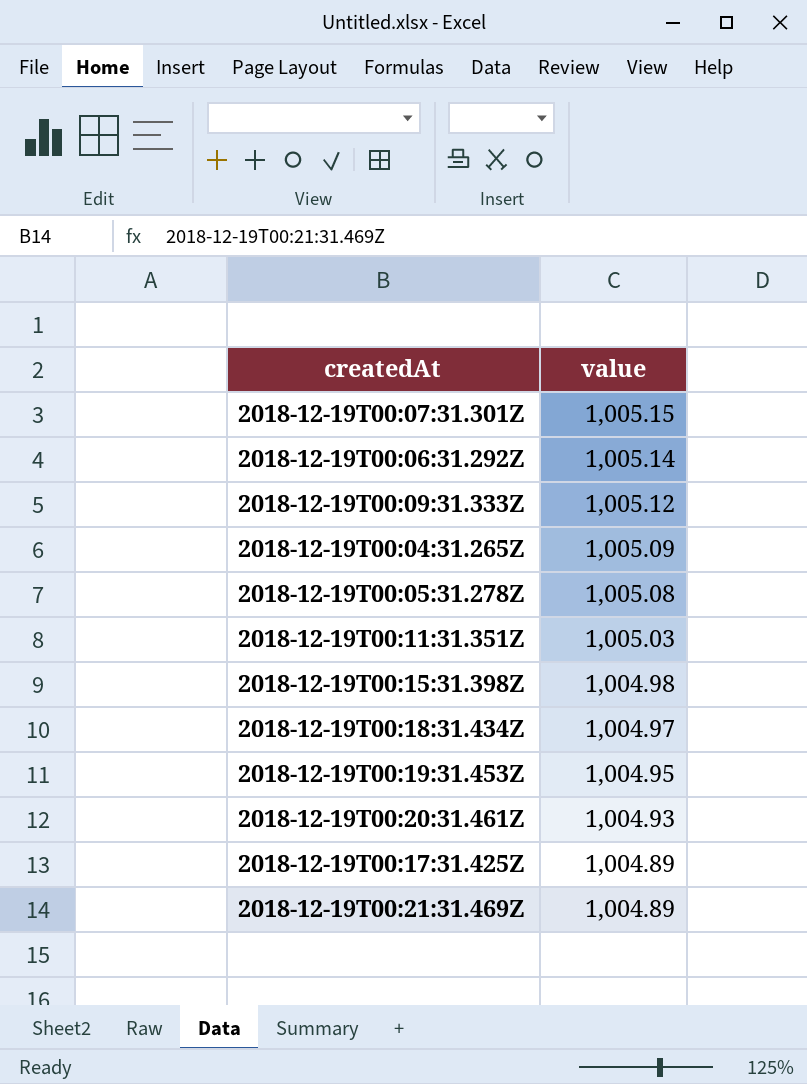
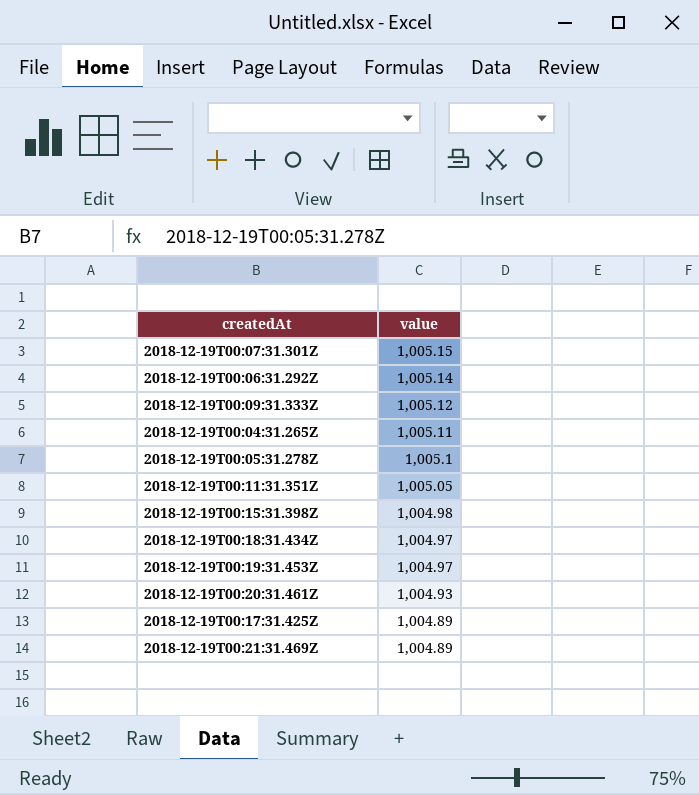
2018-12-19T00:04:31.265Z | value: 1,005.09 -> 1,005.11
2018-12-19T00:05:31.278Z | value: 1,005.08 -> 1,005.1
2018-12-19T00:11:31.351Z | value: 1,005.03 -> 1,005.05
2018-12-19T00:19:31.453Z | value: 1,004.95 -> 1,004.97

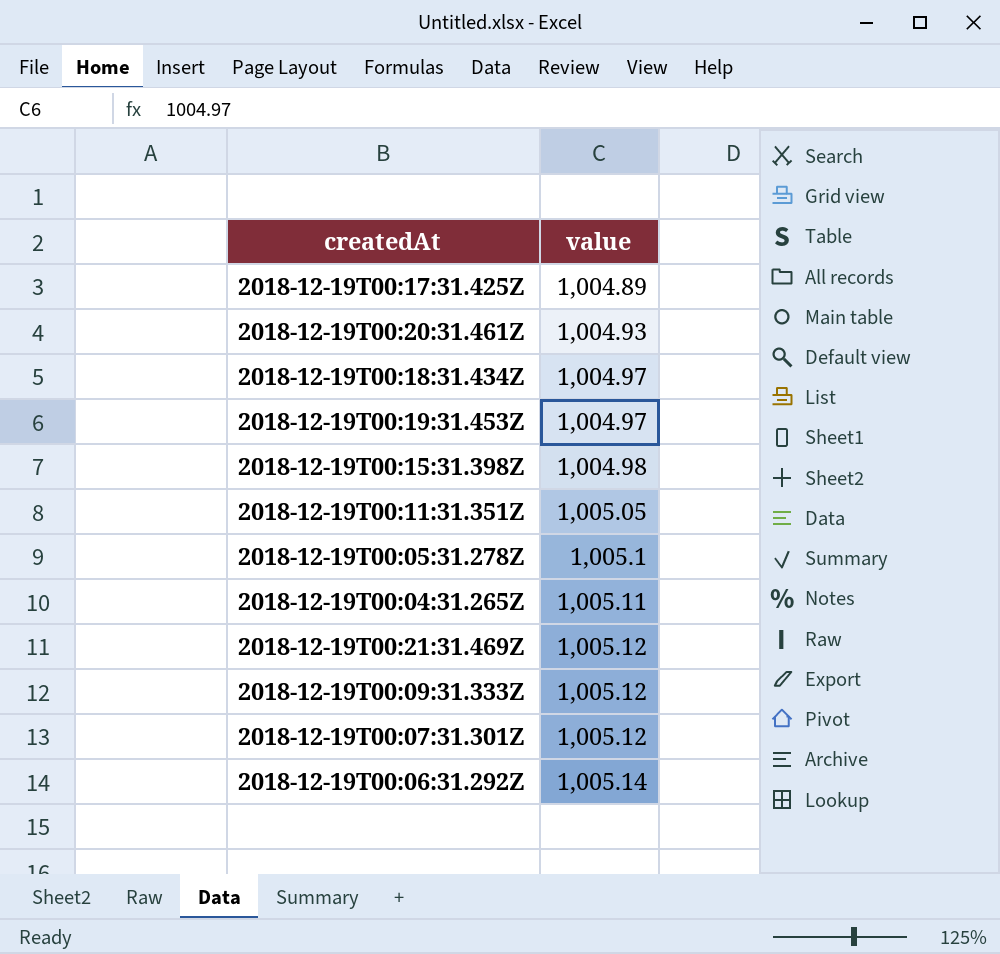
row order: value descending -> value ascending
2018-12-19T00:21:31.469Z | value: 1,004.89 -> 1,005.12
2018-12-19T00:07:31.301Z | value: 1,005.15 -> 1,005.12

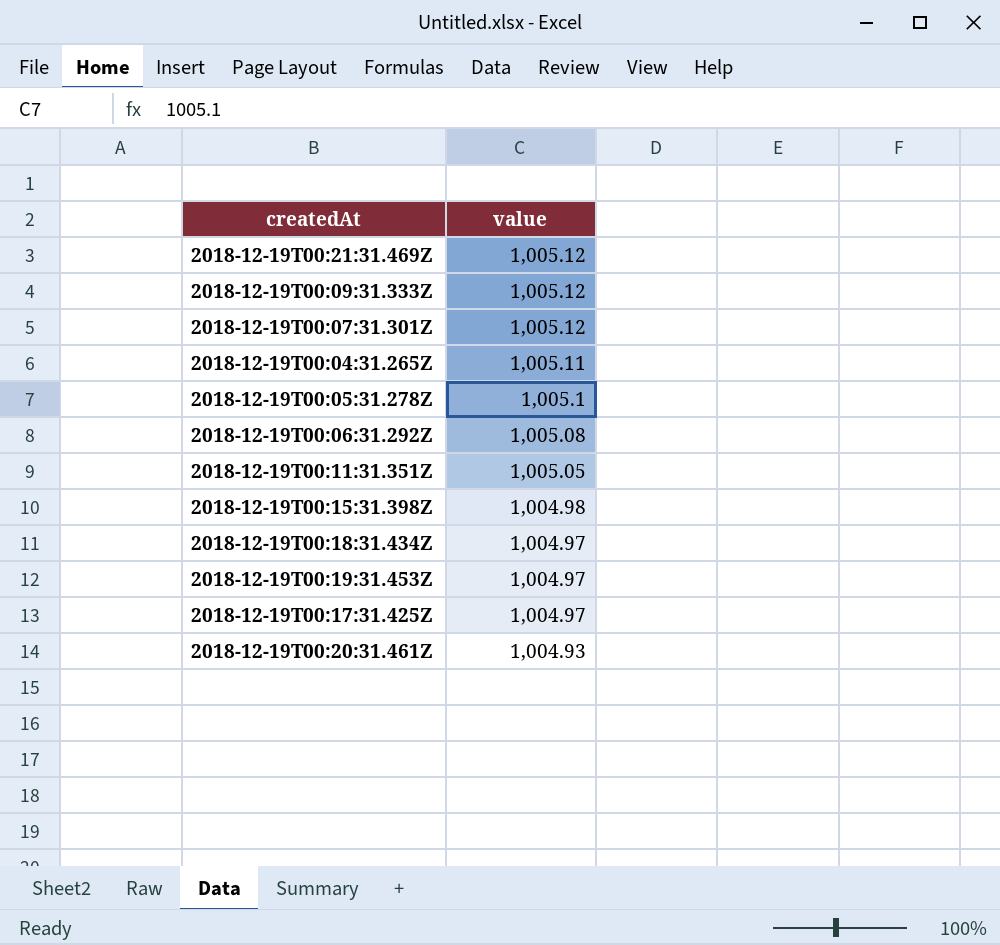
row order: value ascending -> value descending
2018-12-19T00:06:31.292Z | value: 1,005.14 -> 1,005.08
2018-12-19T00:17:31.425Z | value: 1,004.89 -> 1,004.97

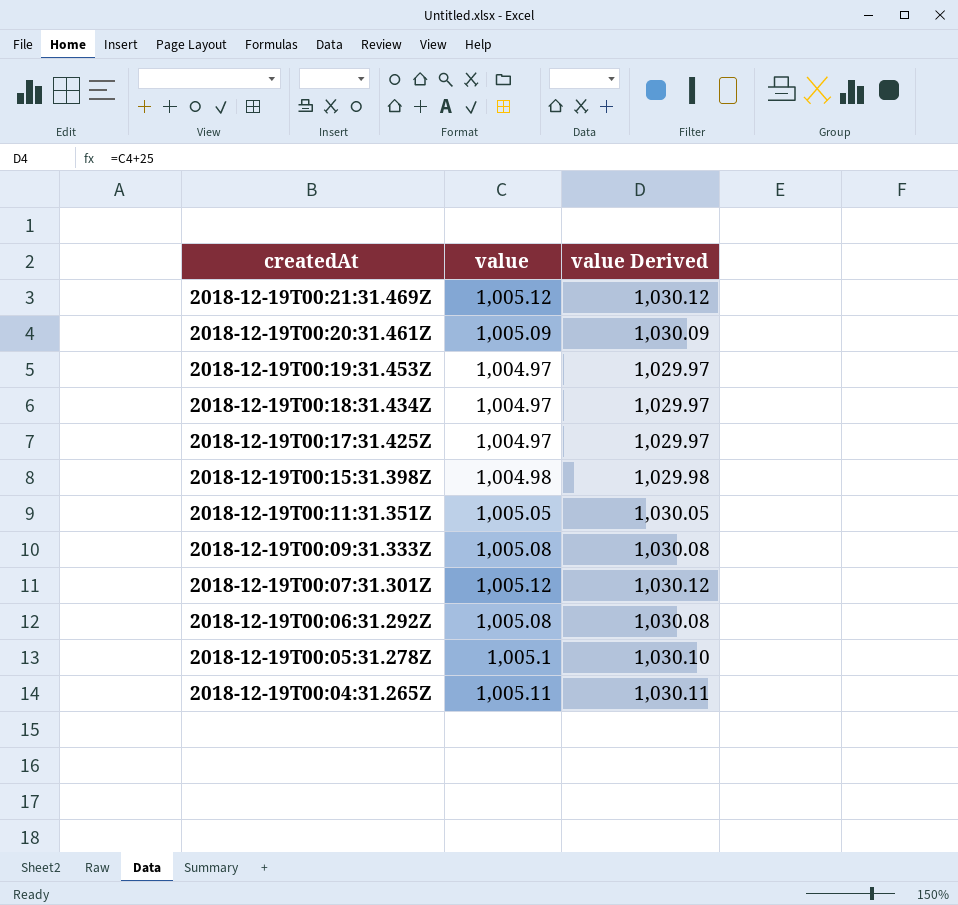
row order: value descending -> createdAt descending
column value Derived | formula: none -> [value] + 25
2018-12-19T00:20:31.461Z | value: 1,004.93 -> 1,005.09
2018-12-19T00:09:31.333Z | value: 1,005.12 -> 1,005.08

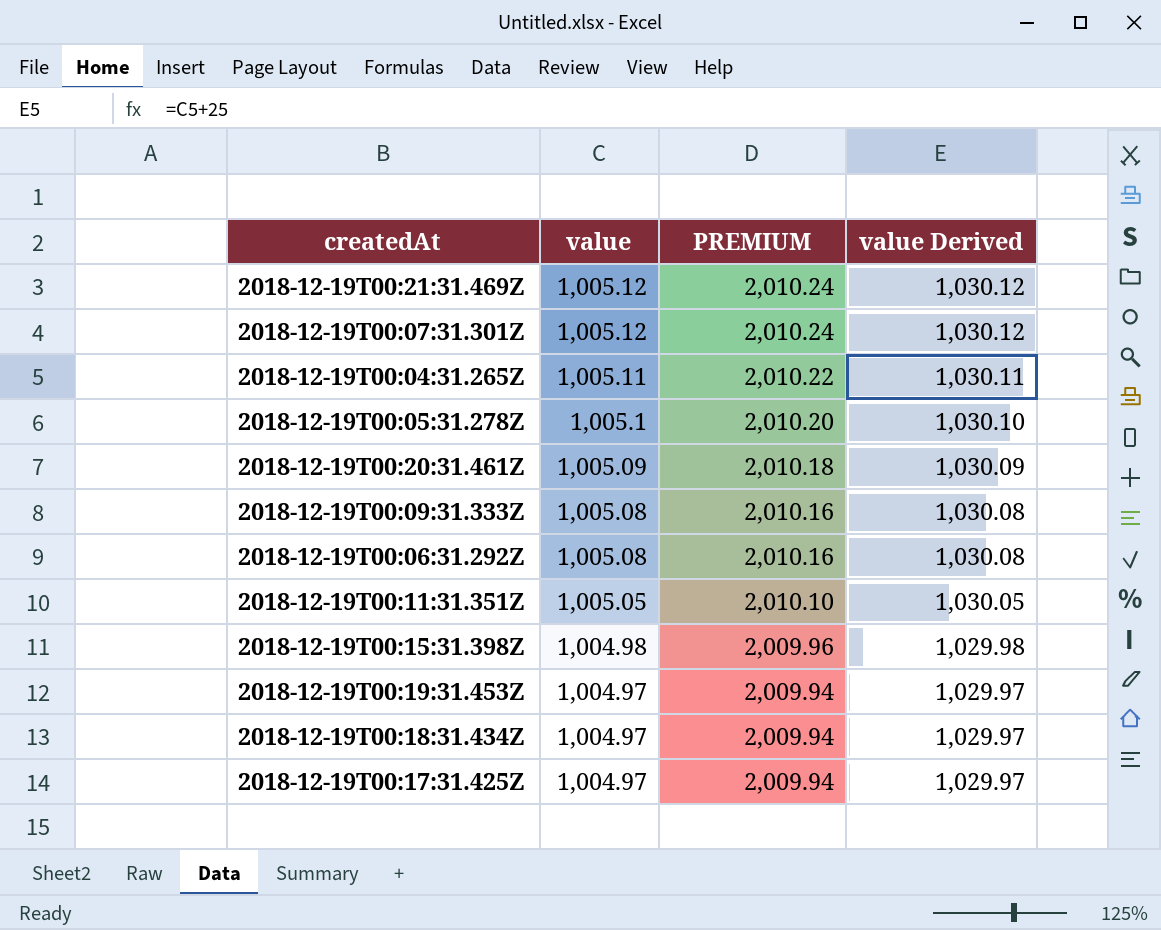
row order: createdAt descending -> value descending
column PREMIUM | formula: none -> [value] * 2

